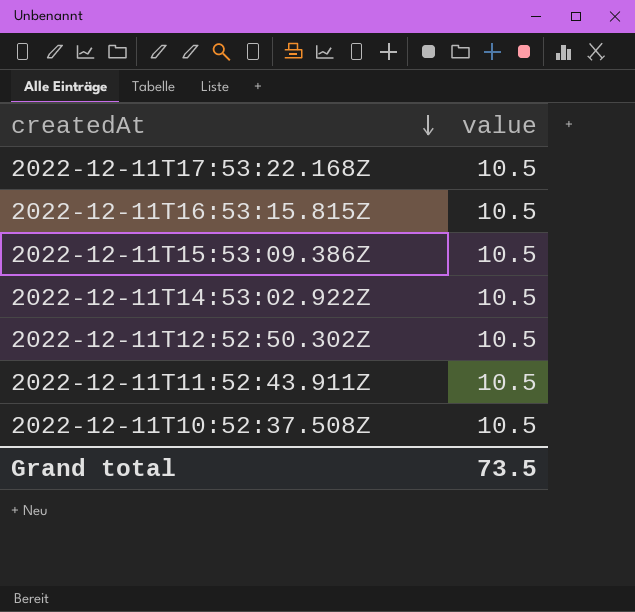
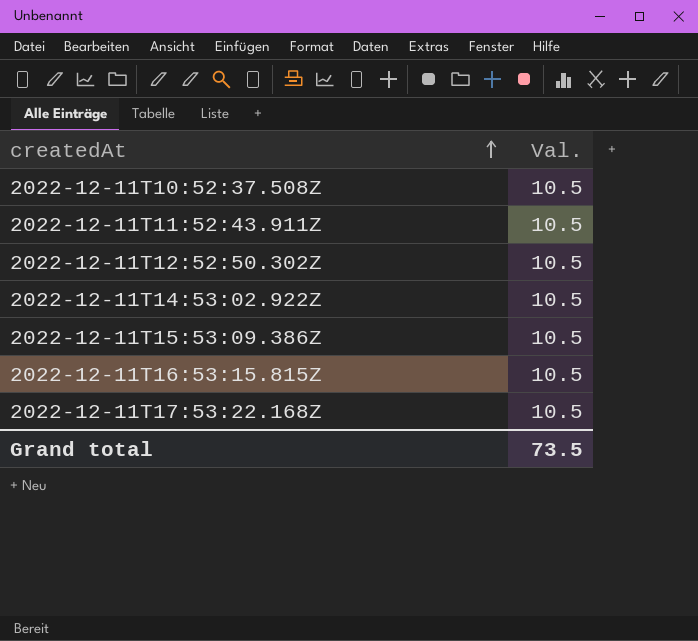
row order: createdAt descending -> createdAt ascending
column name: value -> Val.

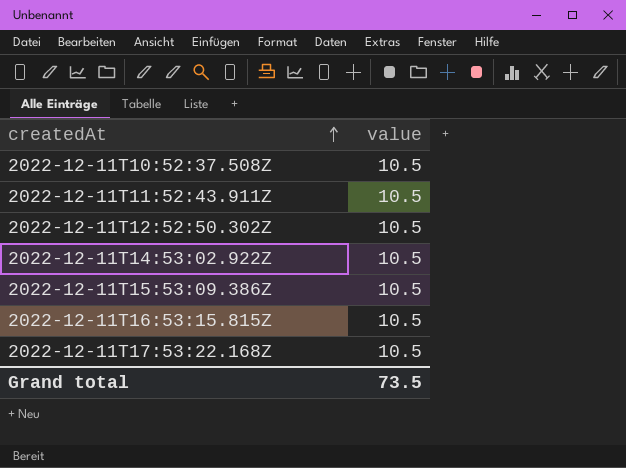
column name: Val. -> value

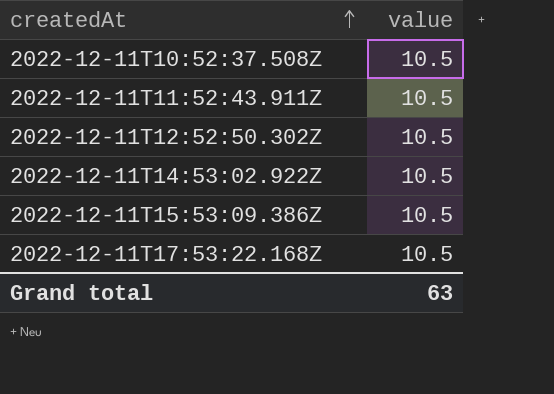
row 2022-12-11T16:53:15.815Z: 10.5 -> none
Grand total | value: 73.5 -> 63

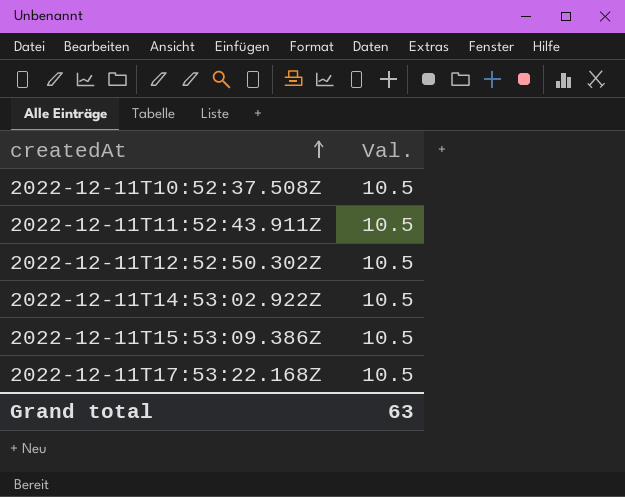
column name: value -> Val.

